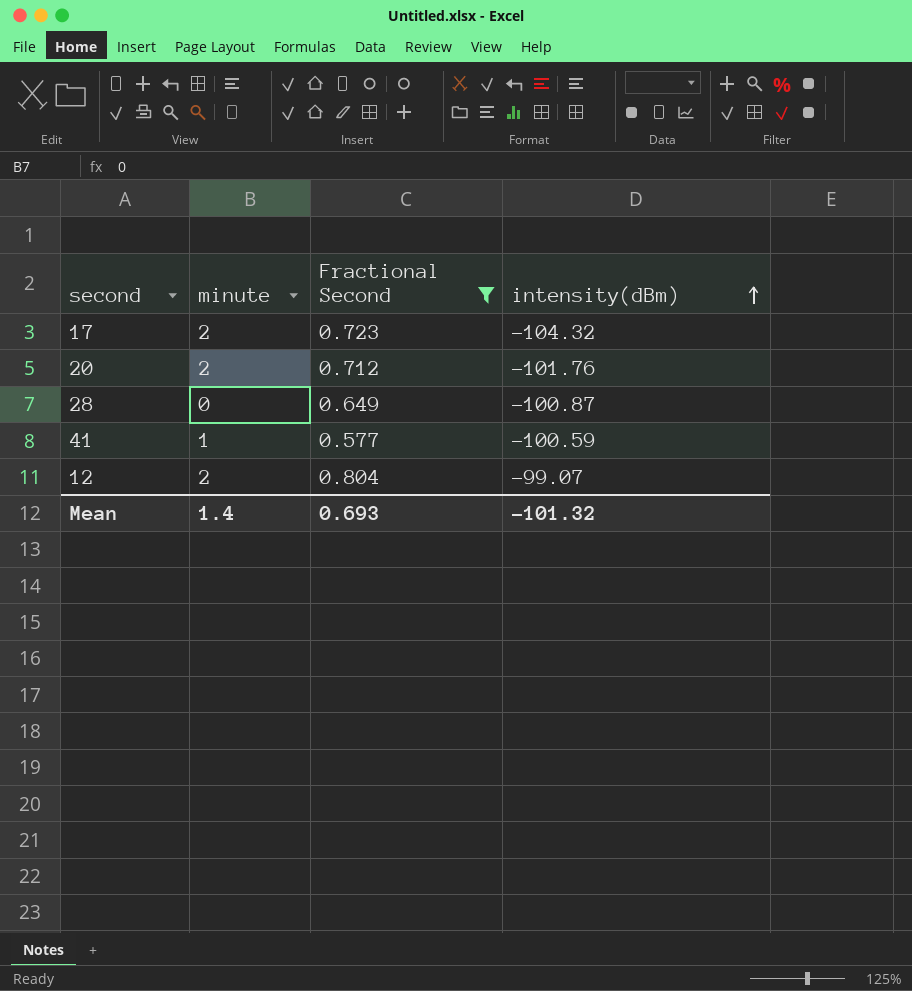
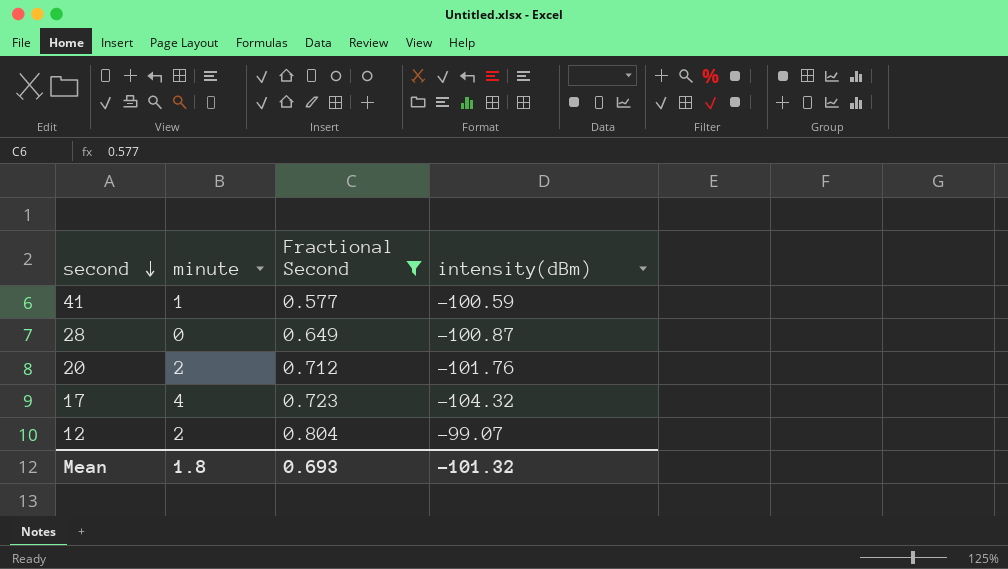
row order: intensity(dBm) ascending -> second descending
17 | minute: 2 -> 4
Mean | minute: 1.4 -> 1.8

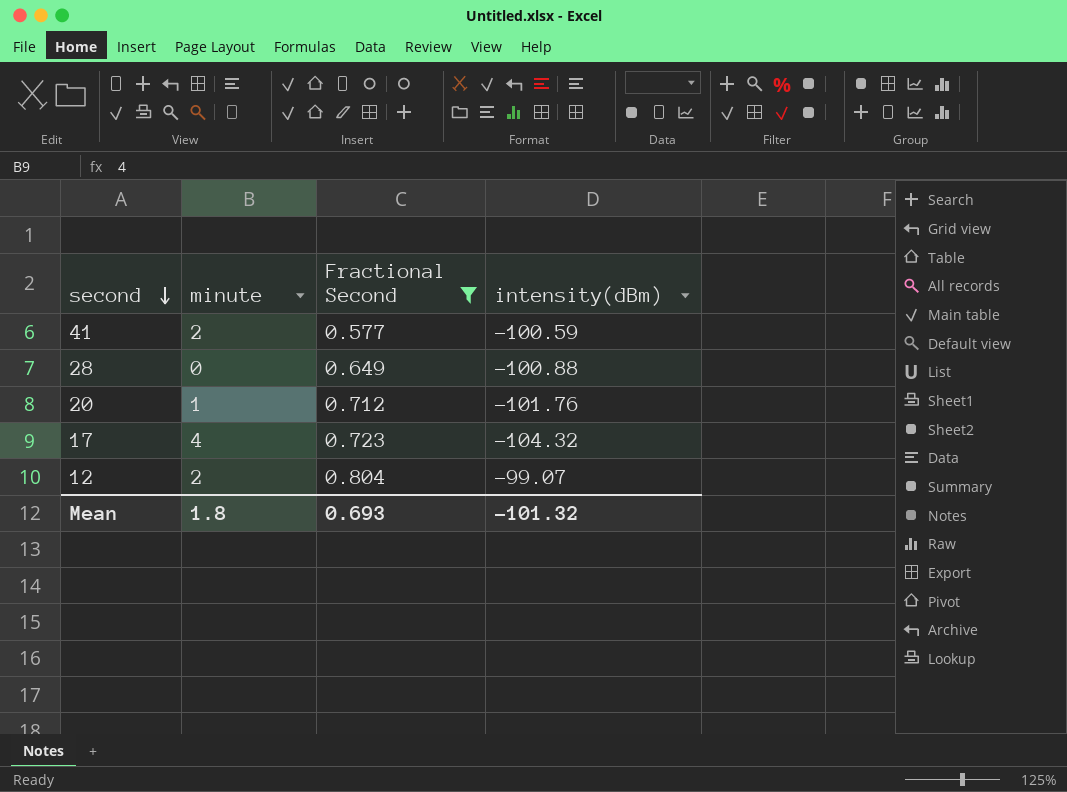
41 | minute: 1 -> 2
28 | intensity(dBm): -100.87 -> -100.88
20 | minute: 2 -> 1

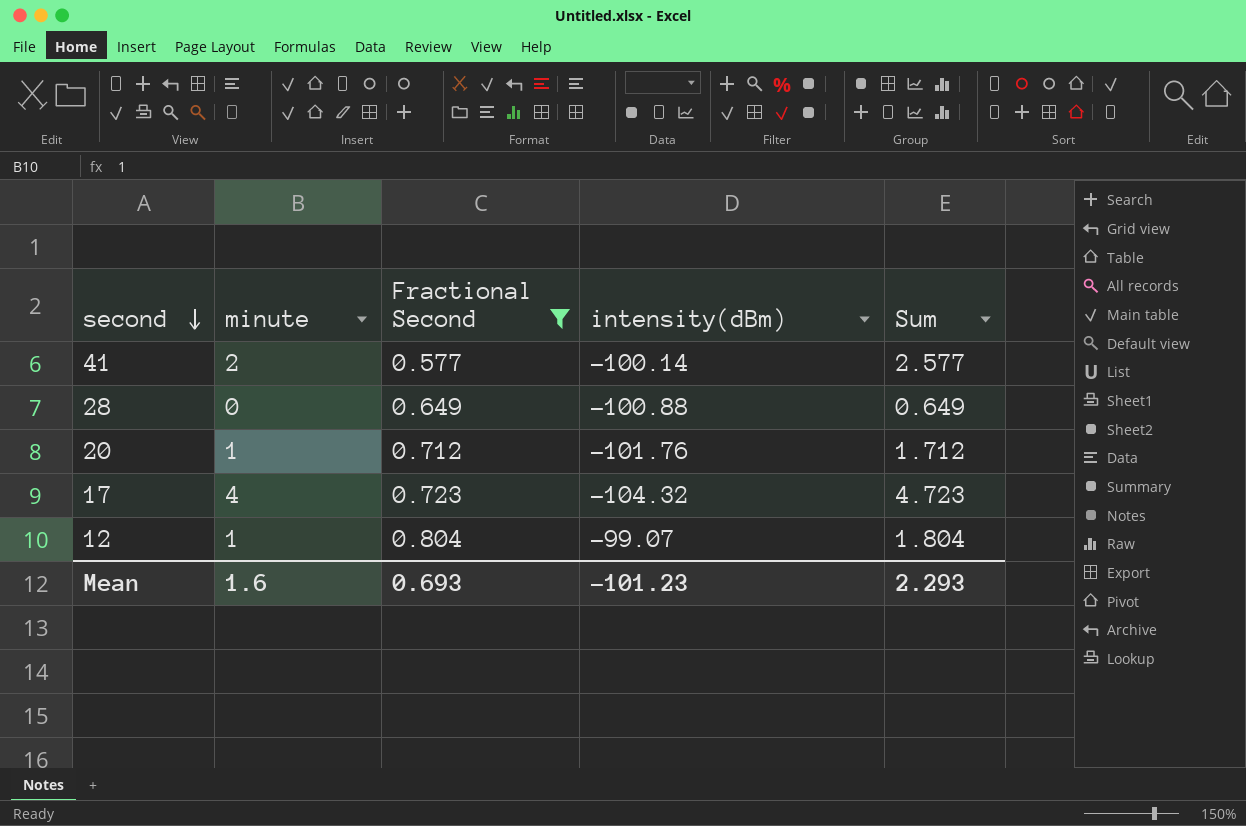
column Sum | formula: none -> [minute] + [Fractional Second]
41 | intensity(dBm): -100.59 -> -100.14
12 | minute: 2 -> 1
Mean | minute: 1.8 -> 1.6
Mean | intensity(dBm): -101.32 -> -101.23

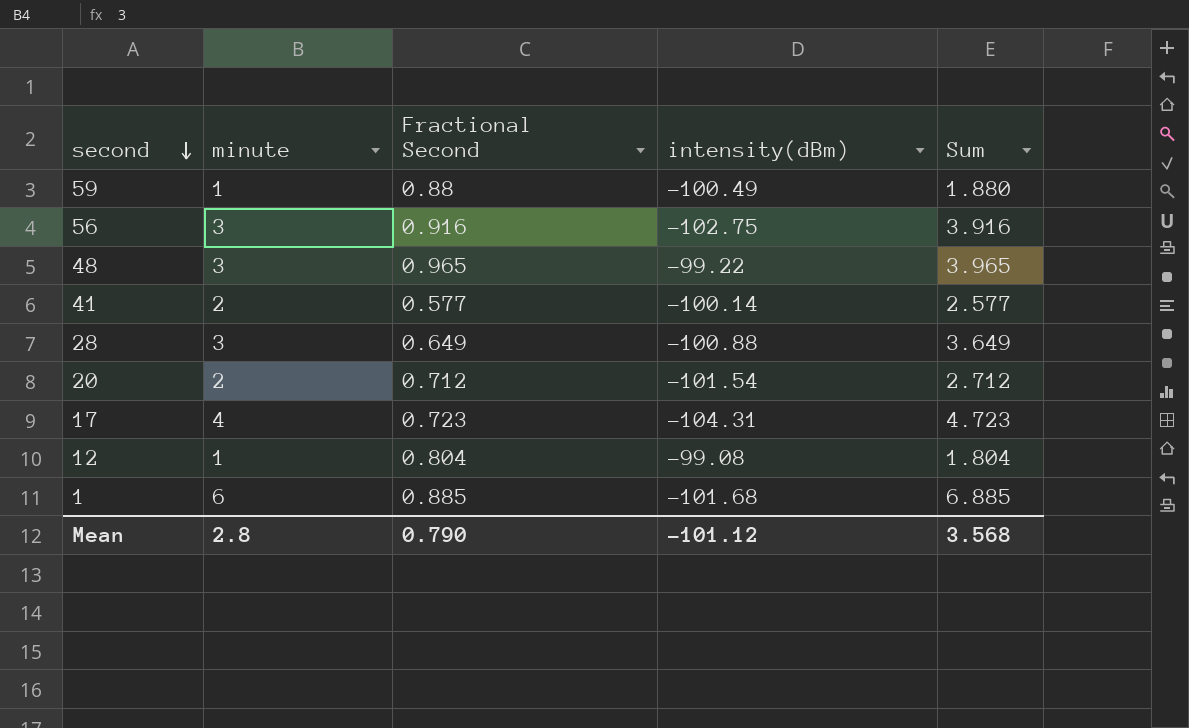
filter: Fractional Second <= 0.804 -> none
28 | minute: 0 -> 3
28 | Sum: 0.649 -> 3.649
20 | minute: 1 -> 2
20 | intensity(dBm): -101.76 -> -101.54
20 | Sum: 1.712 -> 2.712
17 | intensity(dBm): -104.32 -> -104.31
12 | intensity(dBm): -99.07 -> -99.08
Mean | minute: 1.6 -> 2.8
Mean | Fractional Second: 0.693 -> 0.790
Mean | intensity(dBm): -101.23 -> -101.12
Mean | Sum: 2.293 -> 3.568

